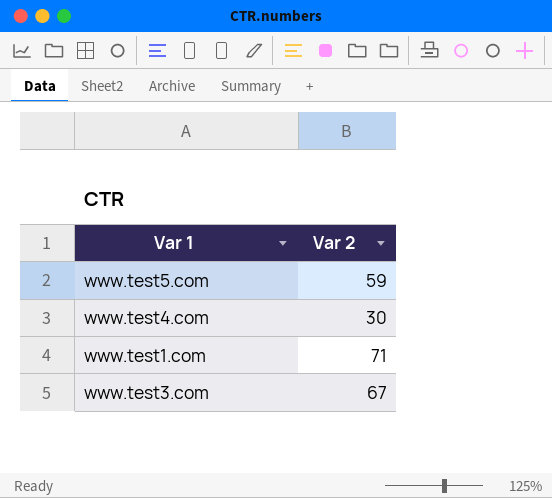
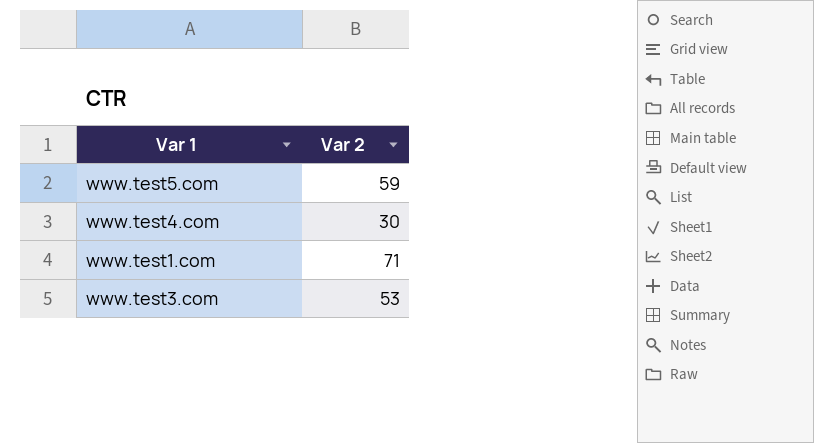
www.test3.com | Var 2: 67 -> 53

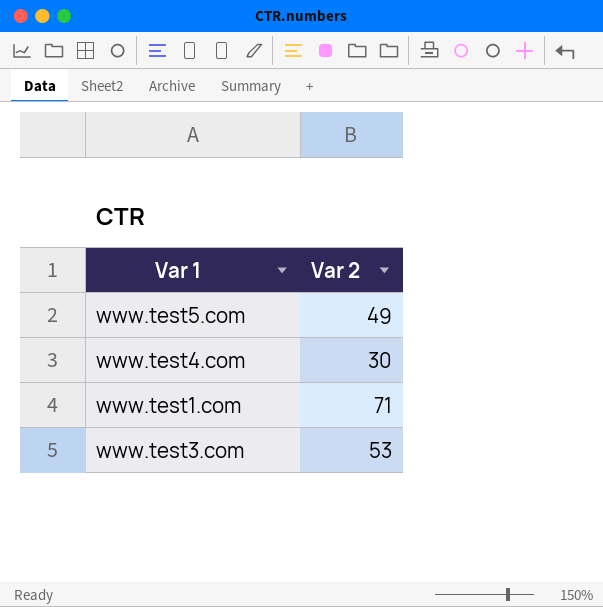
www.test5.com | Var 2: 59 -> 49

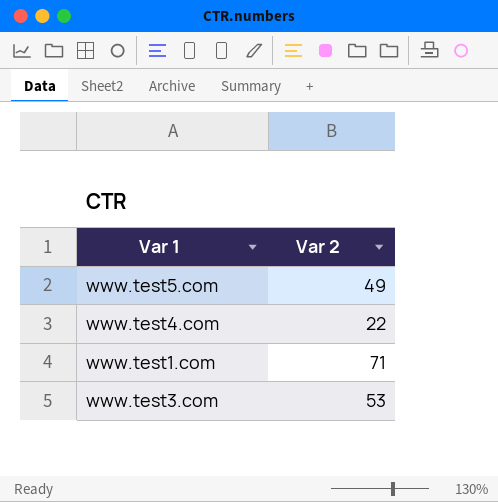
www.test4.com | Var 2: 30 -> 22

